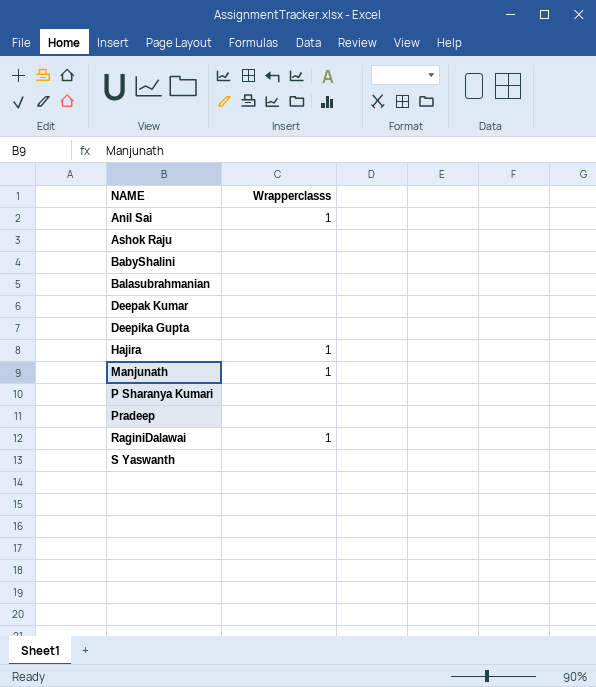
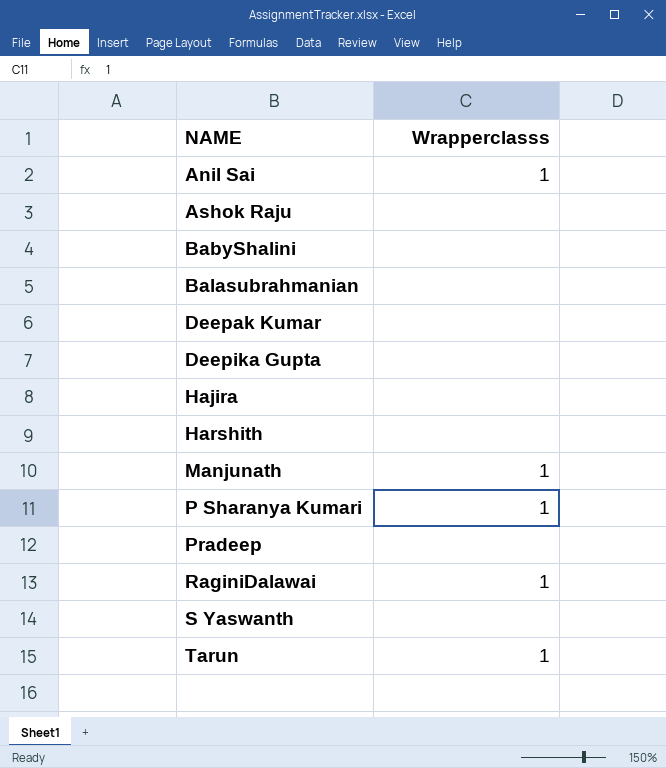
Hajira | Wrapperclasss: 1 -> none
row Harshith: none -> none
P Sharanya Kumari | Wrapperclasss: none -> 1
row Tarun: none -> 1

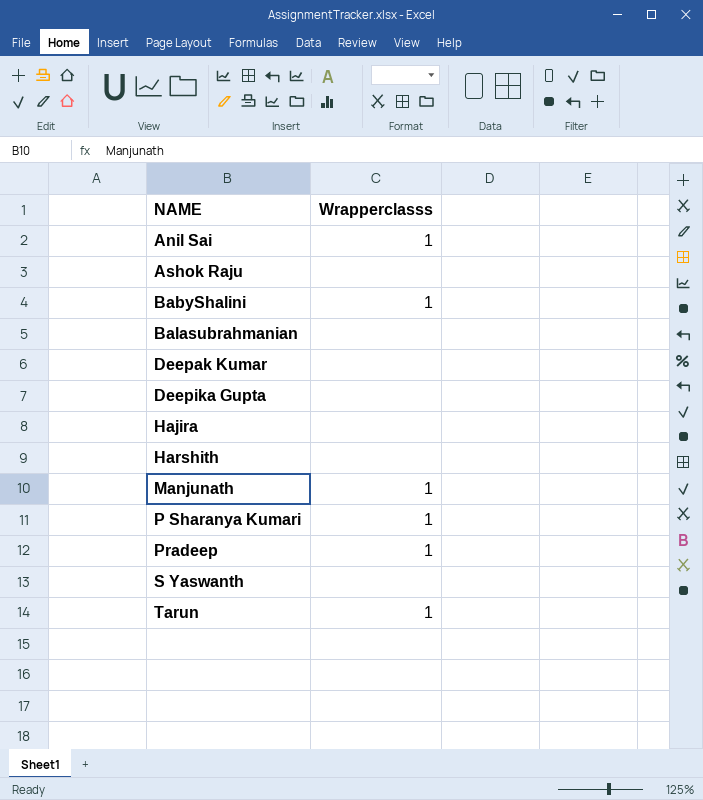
row RaginiDalawai: 1 -> none
BabyShalini | Wrapperclasss: none -> 1
Pradeep | Wrapperclasss: none -> 1

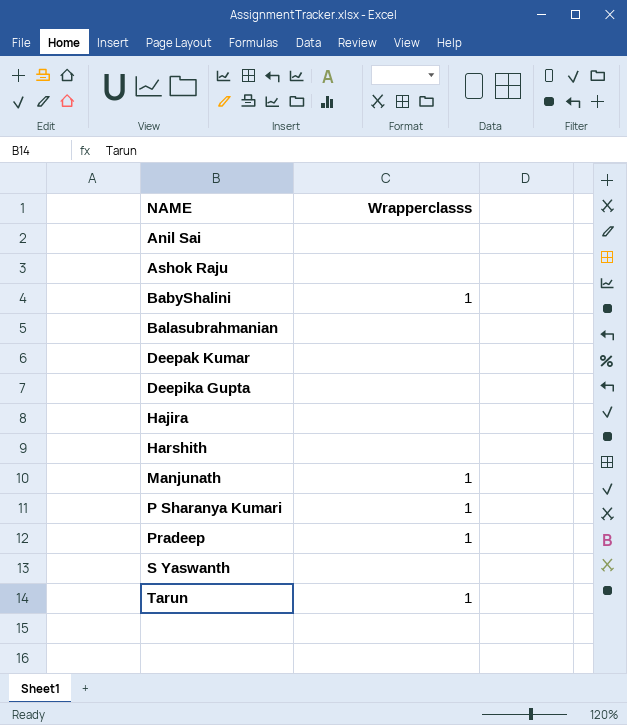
Anil Sai | Wrapperclasss: 1 -> none

